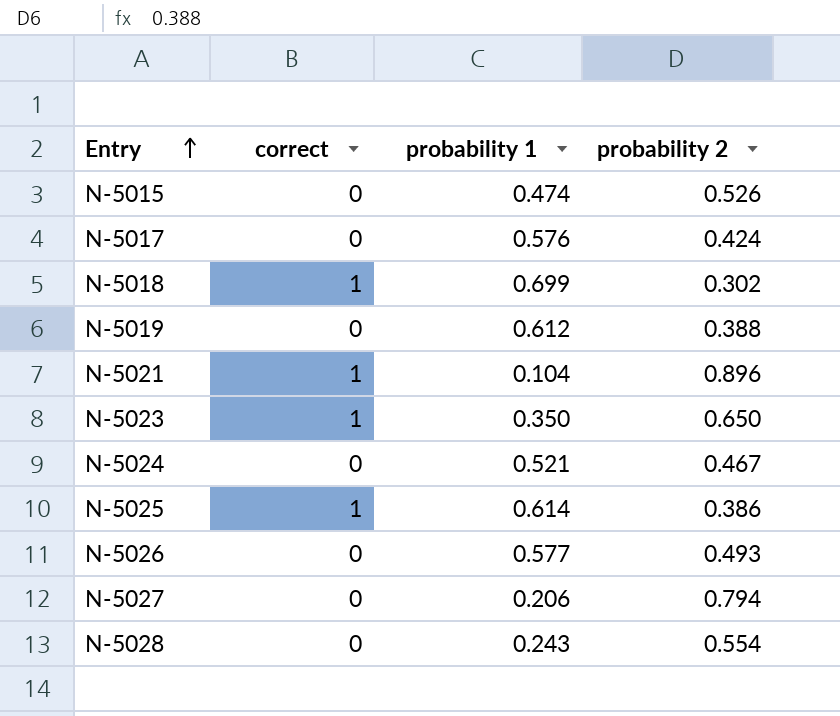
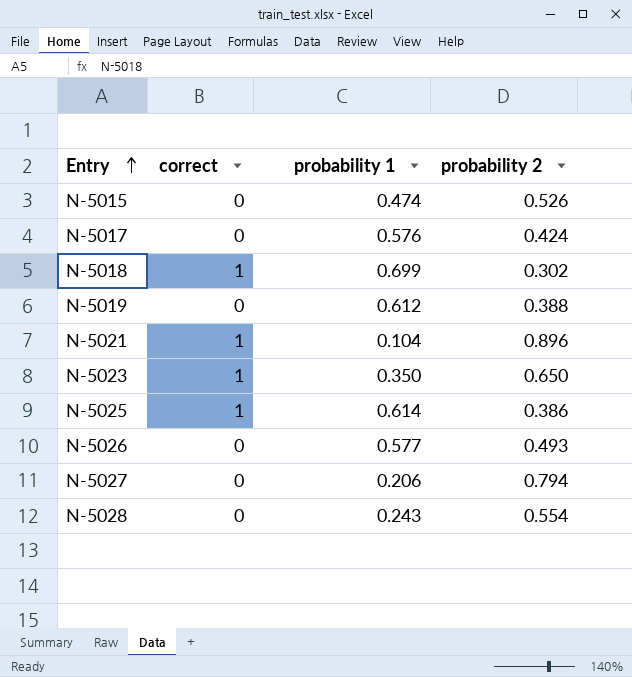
row N-5024: 0 | 0.521 | 0.467 -> none

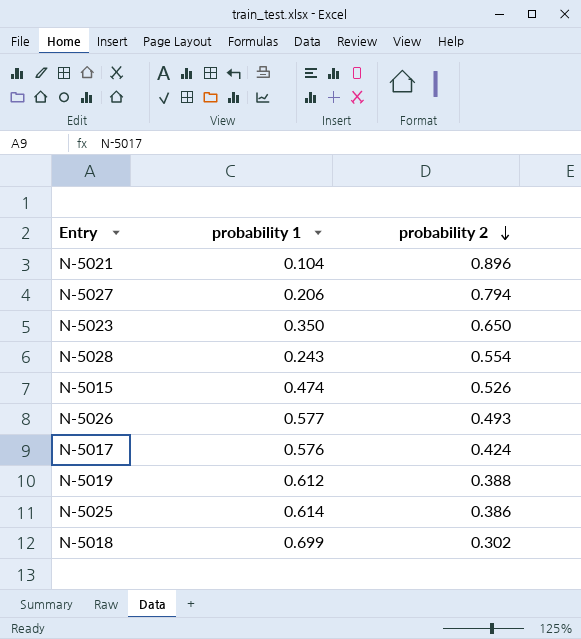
row order: Entry ascending -> probability 2 descending
column correct | position: 2 -> none

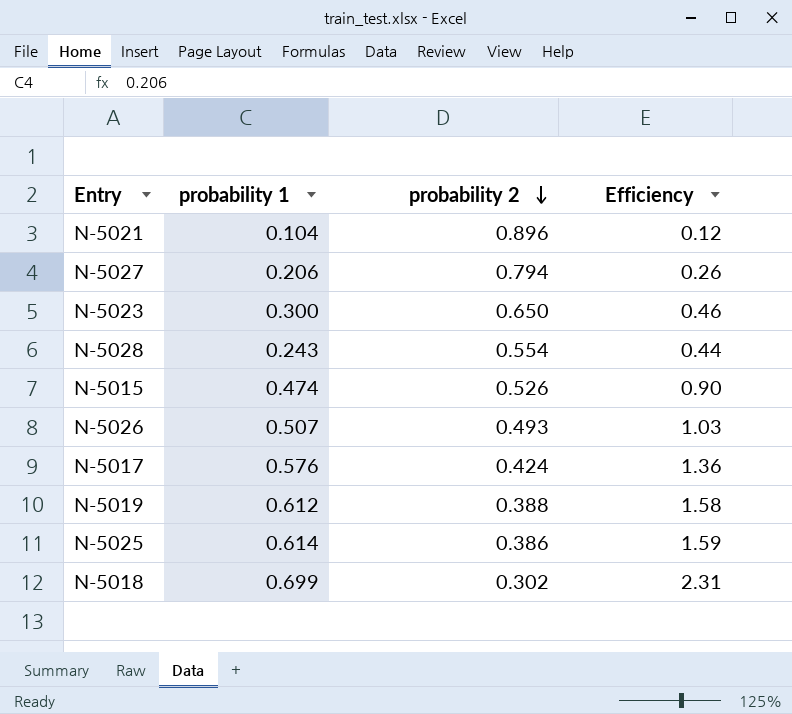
column Efficiency | formula: none -> [probability 1] / [probability 2]
N-5023 | probability 1: 0.350 -> 0.300
N-5026 | probability 1: 0.577 -> 0.507

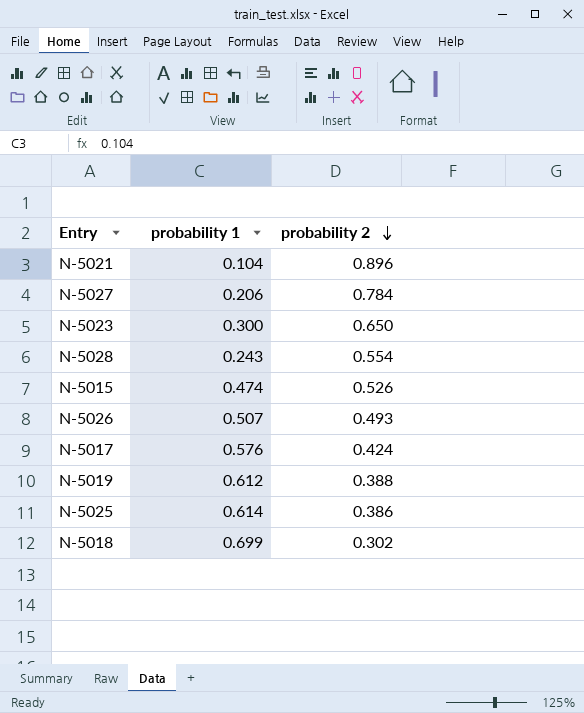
column Efficiency | formula: [probability 1] / [probability 2] -> none
N-5027 | probability 2: 0.794 -> 0.784

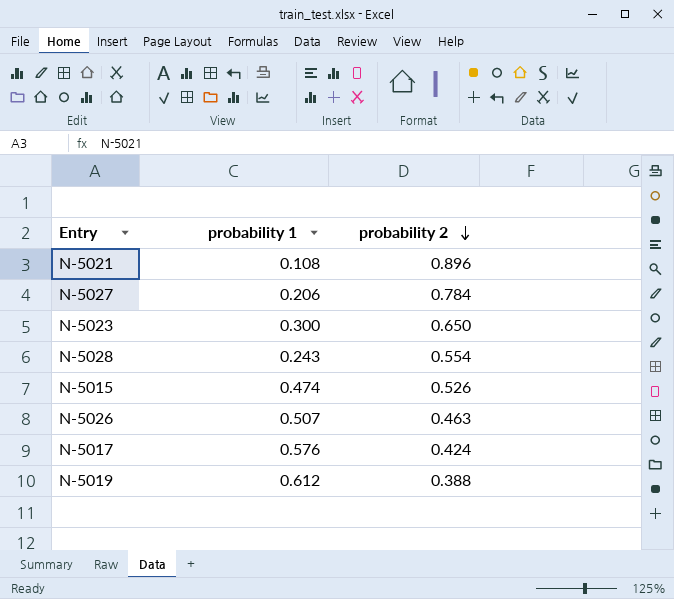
row N-5025: 0.614 | 0.386 -> none
row N-5018: 0.699 | 0.302 -> none
N-5021 | probability 1: 0.104 -> 0.108
N-5026 | probability 2: 0.493 -> 0.463

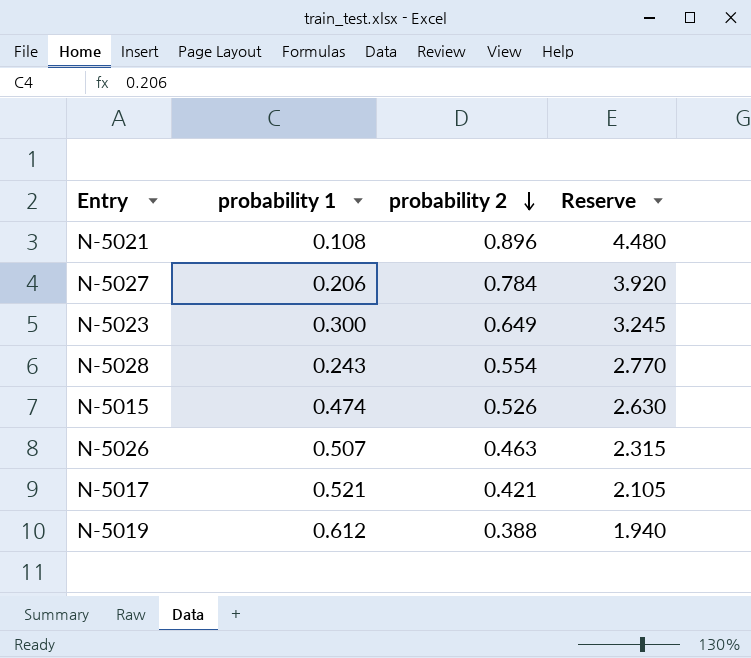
column Reserve | formula: none -> [probability 2] * 5
N-5023 | probability 2: 0.650 -> 0.649
N-5017 | probability 1: 0.576 -> 0.521
N-5017 | probability 2: 0.424 -> 0.421

